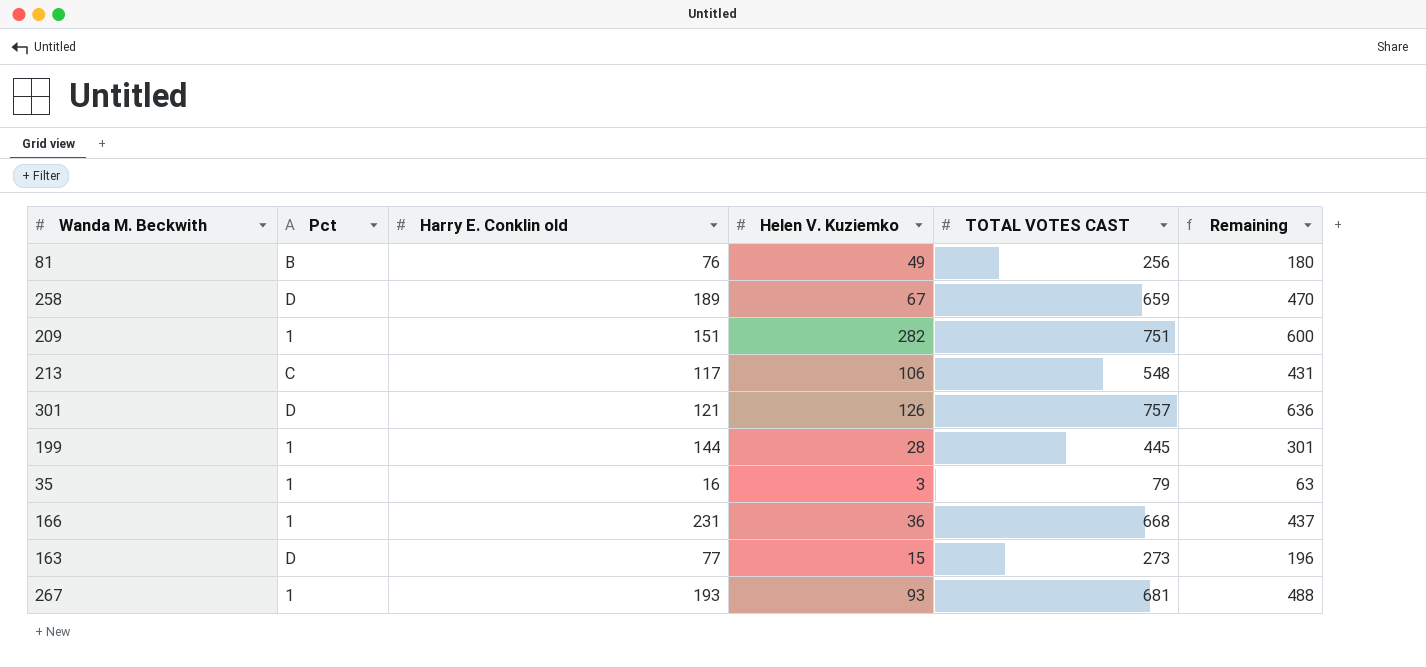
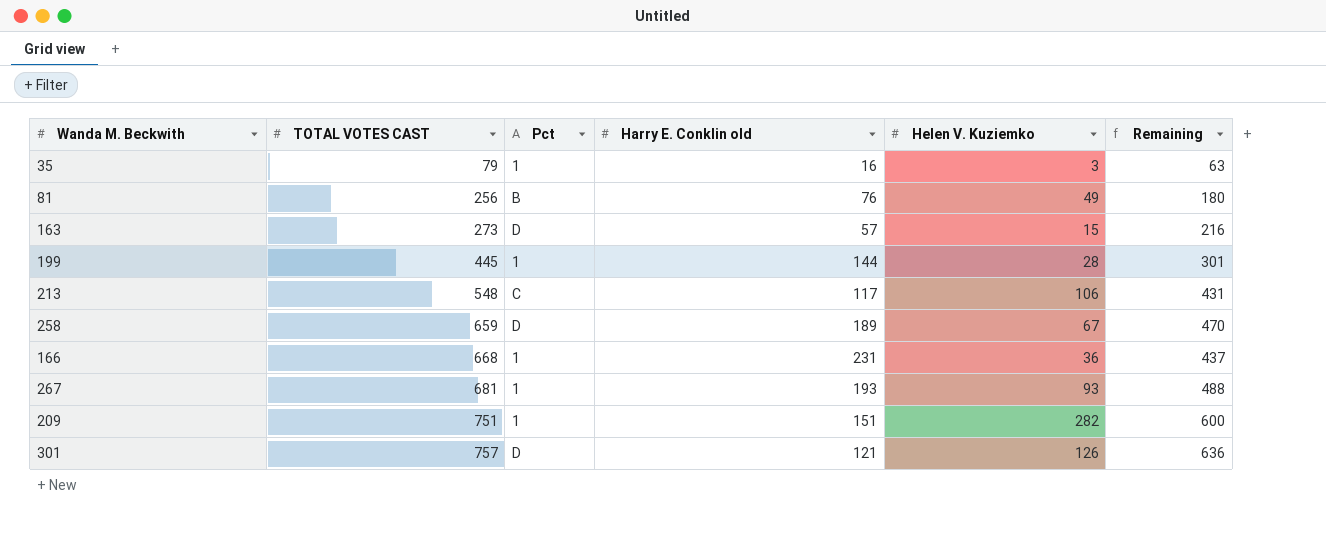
row order: none -> TOTAL VOTES CAST ascending
column TOTAL VOTES CAST | position: 5 -> 2
163 | Harry E. Conklin old: 77 -> 57
163 | Remaining: 196 -> 216

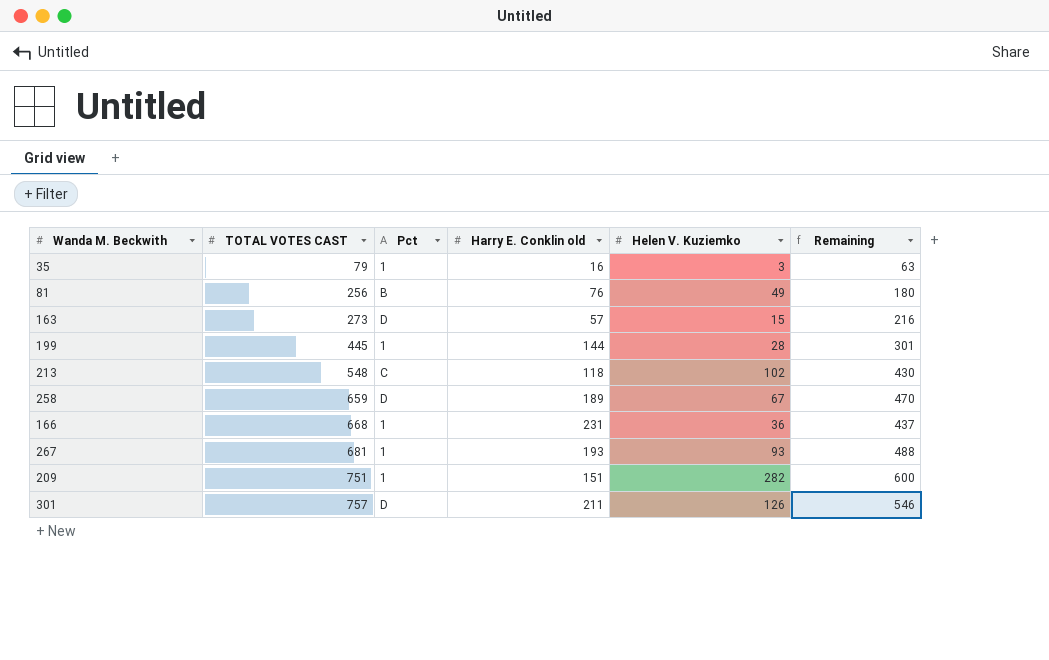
213 | Harry E. Conklin old: 117 -> 118
213 | Helen V. Kuziemko: 106 -> 102
213 | Remaining: 431 -> 430
301 | Harry E. Conklin old: 121 -> 211
301 | Remaining: 636 -> 546

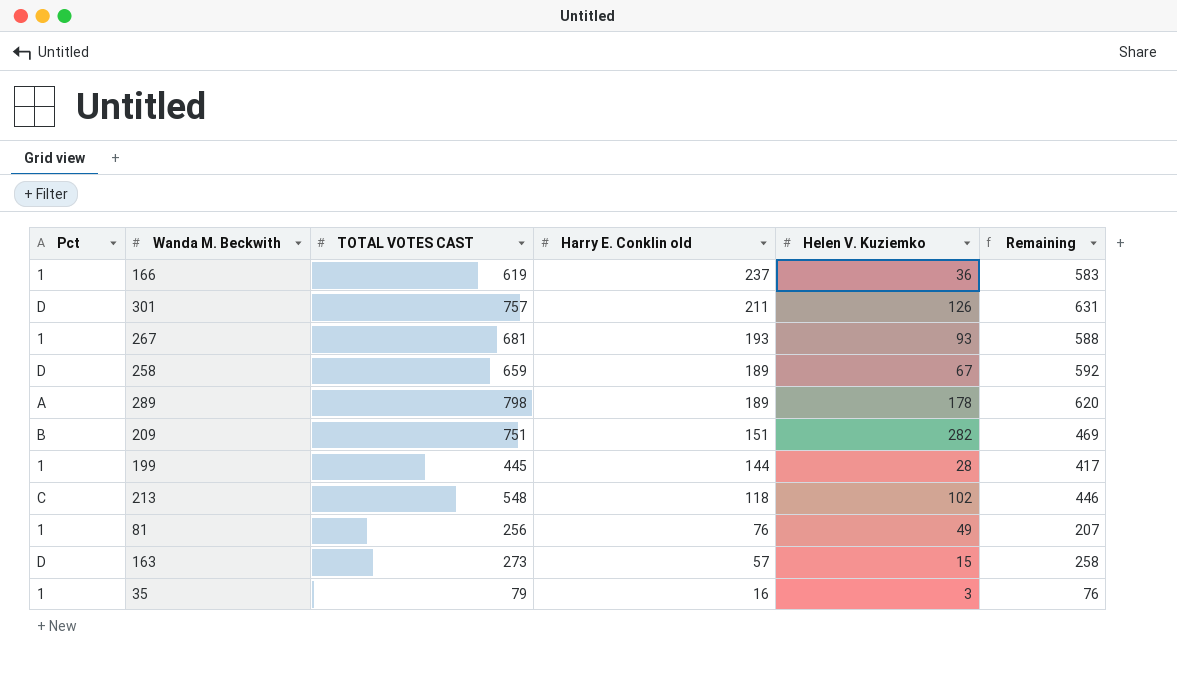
row order: TOTAL VOTES CAST ascending -> Harry E. Conklin old descending
column Pct | position: 3 -> 1
column Remaining | formula: [TOTAL VOTES CAST] - [Harry E. Conklin old] -> [TOTAL VOTES CAST] - [Helen V. Kuziemko]
166 | TOTAL VOTES CAST: 668 -> 619
166 | Harry E. Conklin old: 231 -> 237
row 289: none -> A | 798 | 189 | 178 | 620
209 | Pct: 1 -> B
81 | Pct: B -> 1

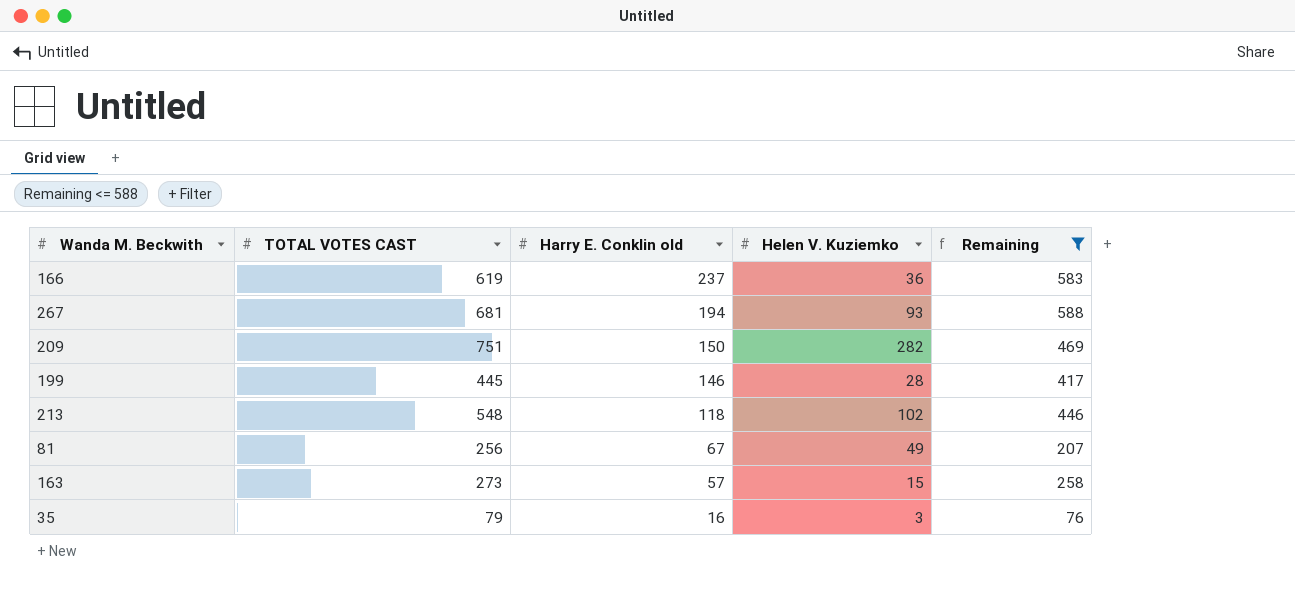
filter: none -> Remaining <= 588
column Pct | position: 1 -> none
267 | Harry E. Conklin old: 193 -> 194
209 | Harry E. Conklin old: 151 -> 150
199 | Harry E. Conklin old: 144 -> 146
81 | Harry E. Conklin old: 76 -> 67

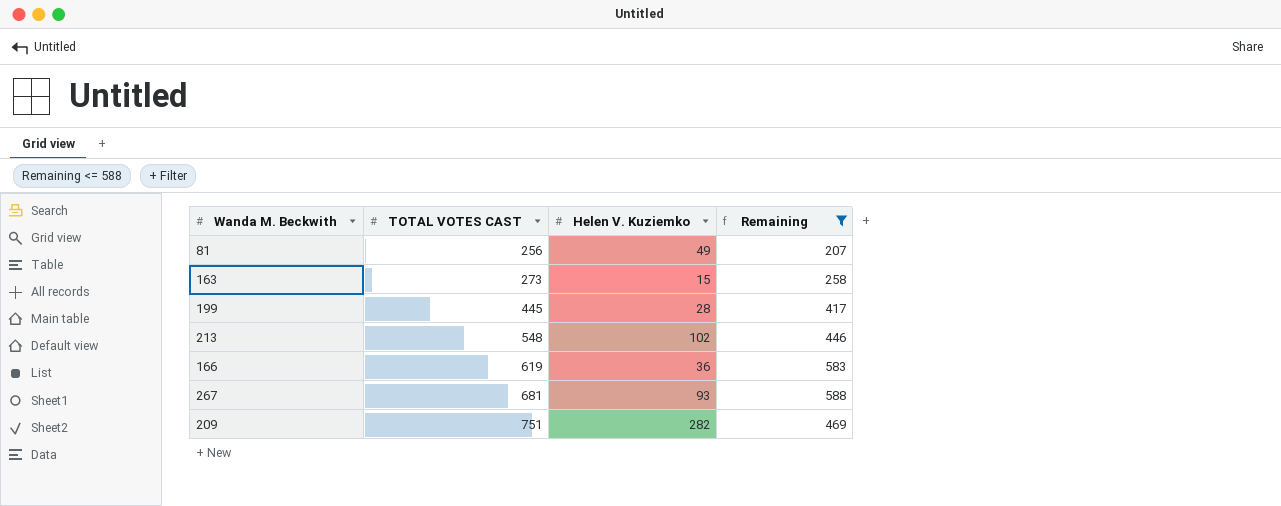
row order: Harry E. Conklin old descending -> TOTAL VOTES CAST ascending
column Harry E. Conklin old | position: 3 -> none
row 35: 79 | 16 | 3 | 76 -> none

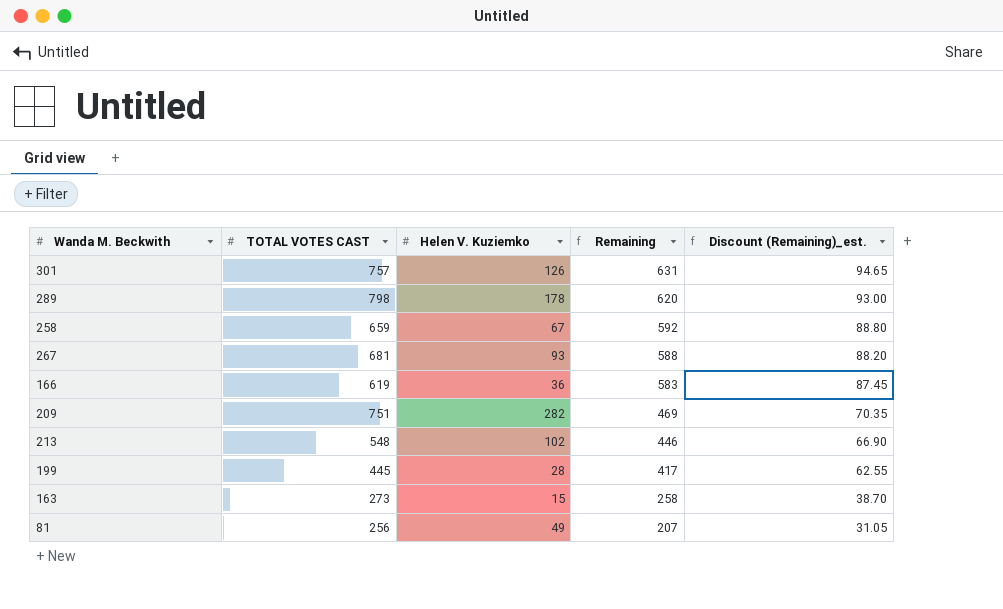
filter: Remaining <= 588 -> none
row order: TOTAL VOTES CAST ascending -> Remaining descending
column Discount (Remaining)_est. | formula: none -> [Remaining] * 0.15

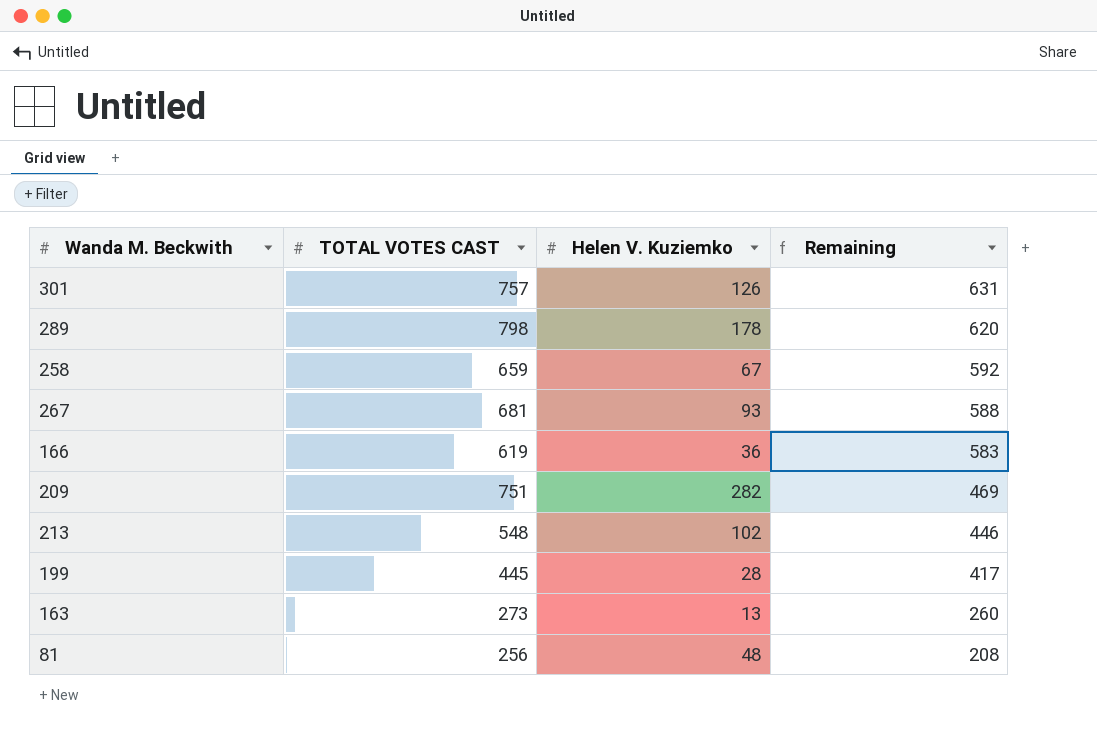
column Discount (Remaining)_est. | formula: [Remaining] * 0.15 -> none
163 | Helen V. Kuziemko: 15 -> 13
163 | Remaining: 258 -> 260
81 | Helen V. Kuziemko: 49 -> 48
81 | Remaining: 207 -> 208

